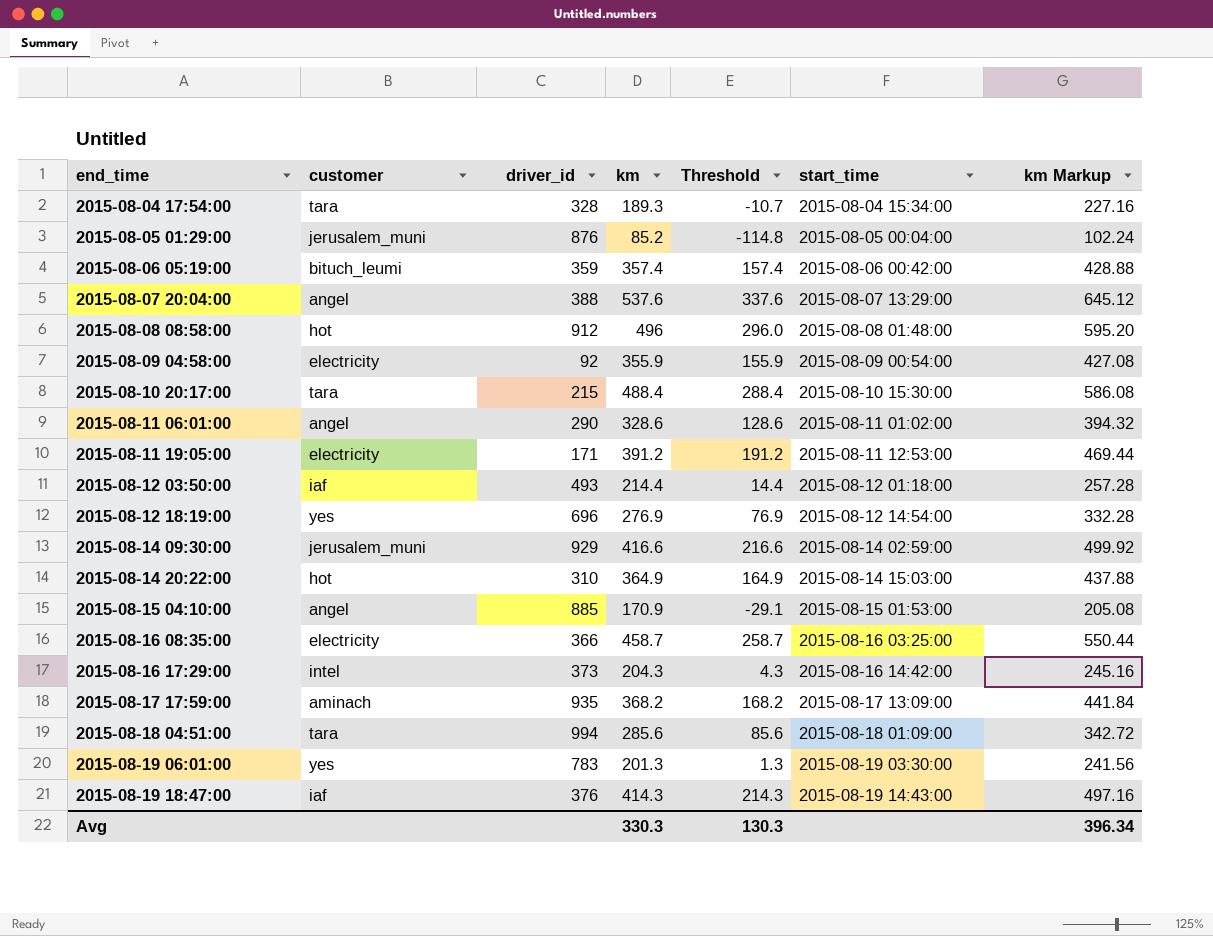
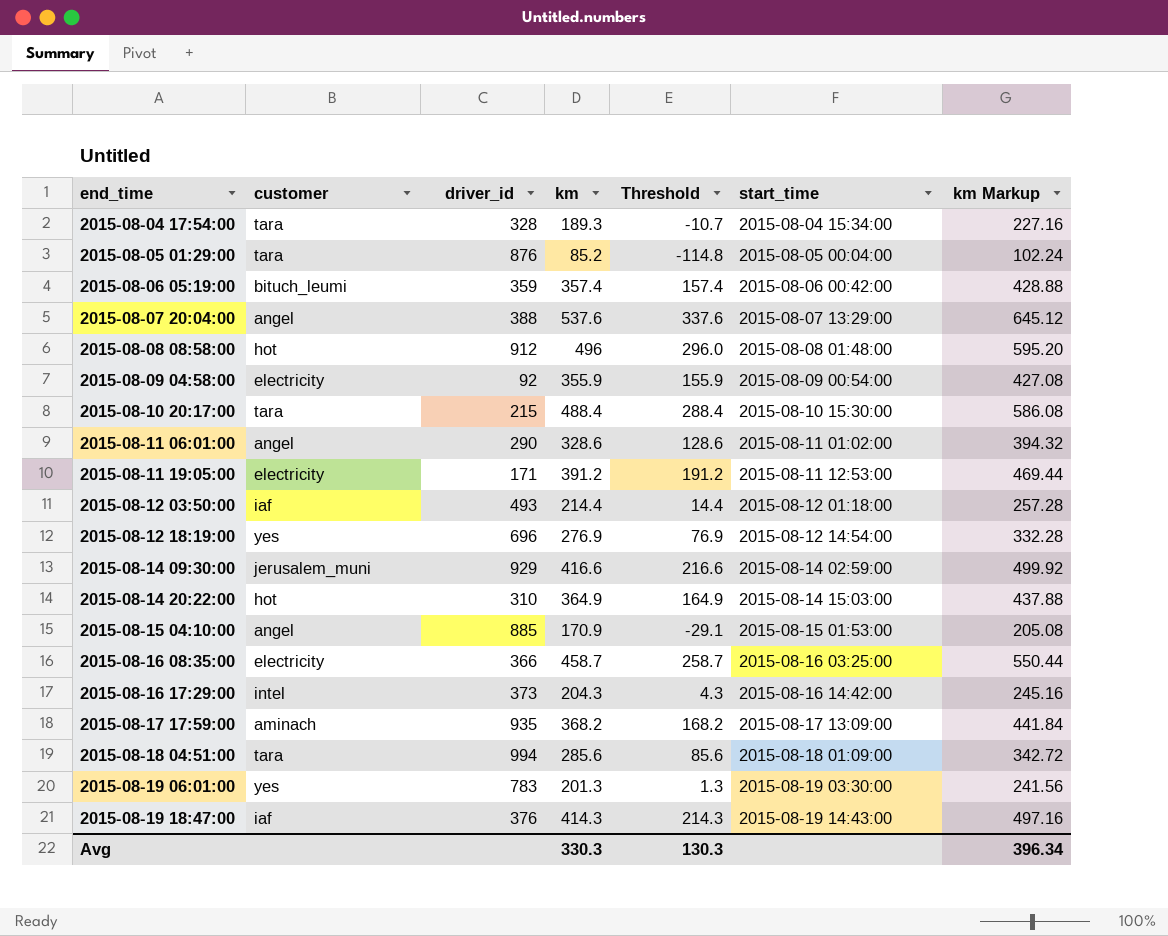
2015-08-05 01:29:00 | customer: jerusalem_muni -> tara

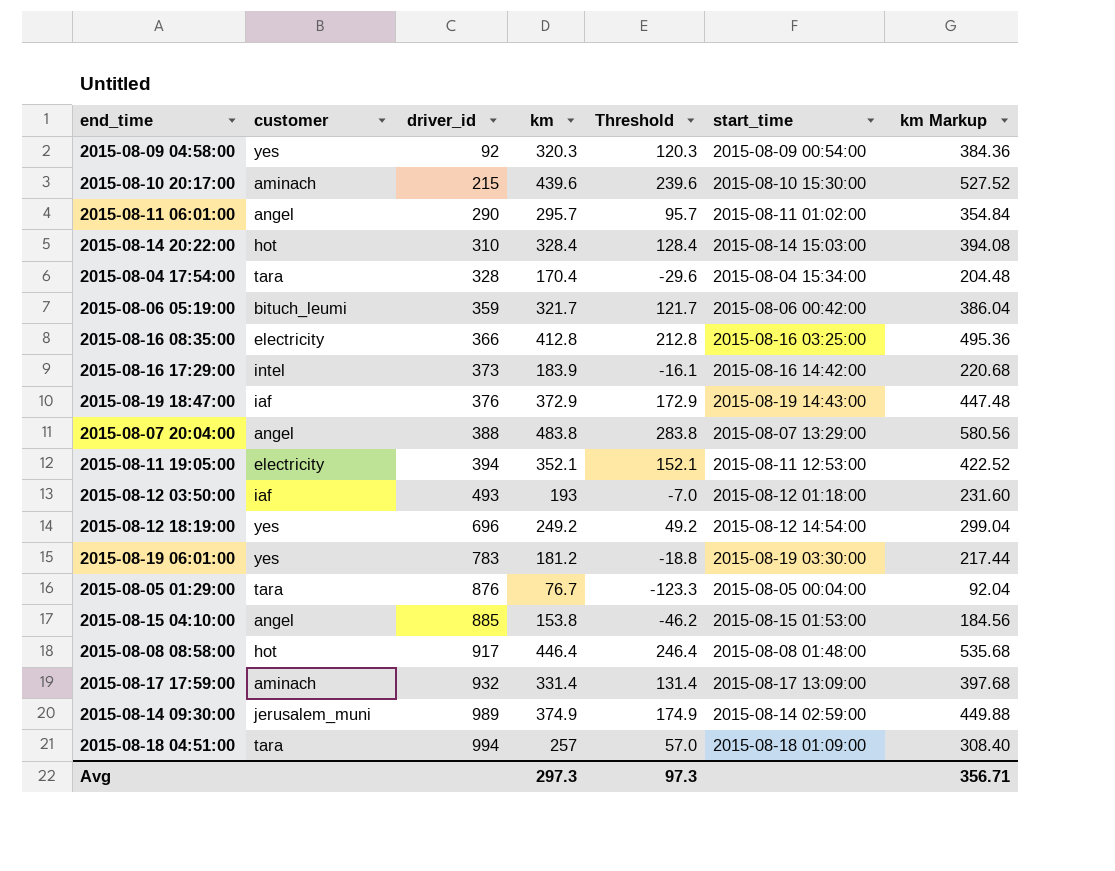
row order: end_time ascending -> driver_id ascending
2015-08-09 04:58:00 | customer: electricity -> yes
2015-08-09 04:58:00 | km: 355.9 -> 320.3
2015-08-09 04:58:00 | Threshold: 155.9 -> 120.3
2015-08-09 04:58:00 | km Markup: 427.08 -> 384.36
2015-08-10 20:17:00 | customer: tara -> aminach
2015-08-10 20:17:00 | km: 488.4 -> 439.6
2015-08-10 20:17:00 | Threshold: 288.4 -> 239.6
2015-08-10 20:17:00 | km Markup: 586.08 -> 527.52
2015-08-11 06:01:00 | km: 328.6 -> 295.7
2015-08-11 06:01:00 | Threshold: 128.6 -> 95.7
2015-08-11 06:01:00 | km Markup: 394.32 -> 354.84
2015-08-14 20:22:00 | km: 364.9 -> 328.4
2015-08-14 20:22:00 | Threshold: 164.9 -> 128.4
2015-08-14 20:22:00 | km Markup: 437.88 -> 394.08
2015-08-04 17:54:00 | km: 189.3 -> 170.4
2015-08-04 17:54:00 | Threshold: -10.7 -> -29.6
2015-08-04 17:54:00 | km Markup: 227.16 -> 204.48
2015-08-06 05:19:00 | km: 357.4 -> 321.7
2015-08-06 05:19:00 | Threshold: 157.4 -> 121.7
2015-08-06 05:19:00 | km Markup: 428.88 -> 386.04
2015-08-16 08:35:00 | km: 458.7 -> 412.8
2015-08-16 08:35:00 | Threshold: 258.7 -> 212.8
2015-08-16 08:35:00 | km Markup: 550.44 -> 495.36
2015-08-16 17:29:00 | km: 204.3 -> 183.9
2015-08-16 17:29:00 | Threshold: 4.3 -> -16.1
2015-08-16 17:29:00 | km Markup: 245.16 -> 220.68
2015-08-19 18:47:00 | km: 414.3 -> 372.9
2015-08-19 18:47:00 | Threshold: 214.3 -> 172.9
2015-08-19 18:47:00 | km Markup: 497.16 -> 447.48
2015-08-07 20:04:00 | km: 537.6 -> 483.8
2015-08-07 20:04:00 | Threshold: 337.6 -> 283.8
2015-08-07 20:04:00 | km Markup: 645.12 -> 580.56
2015-08-11 19:05:00 | driver_id: 171 -> 394
2015-08-11 19:05:00 | km: 391.2 -> 352.1
2015-08-11 19:05:00 | Threshold: 191.2 -> 152.1
2015-08-11 19:05:00 | km Markup: 469.44 -> 422.52
2015-08-12 03:50:00 | km: 214.4 -> 193
2015-08-12 03:50:00 | Threshold: 14.4 -> -7.0
2015-08-12 03:50:00 | km Markup: 257.28 -> 231.60
2015-08-12 18:19:00 | km: 276.9 -> 249.2
2015-08-12 18:19:00 | Threshold: 76.9 -> 49.2
2015-08-12 18:19:00 | km Markup: 332.28 -> 299.04
2015-08-19 06:01:00 | km: 201.3 -> 181.2
2015-08-19 06:01:00 | Threshold: 1.3 -> -18.8
2015-08-19 06:01:00 | km Markup: 241.56 -> 217.44
2015-08-05 01:29:00 | km: 85.2 -> 76.7
2015-08-05 01:29:00 | Threshold: -114.8 -> -123.3
2015-08-05 01:29:00 | km Markup: 102.24 -> 92.04
2015-08-15 04:10:00 | km: 170.9 -> 153.8
2015-08-15 04:10:00 | Threshold: -29.1 -> -46.2
2015-08-15 04:10:00 | km Markup: 205.08 -> 184.56
2015-08-08 08:58:00 | driver_id: 912 -> 917
2015-08-08 08:58:00 | km: 496 -> 446.4
2015-08-08 08:58:00 | Threshold: 296.0 -> 246.4
2015-08-08 08:58:00 | km Markup: 595.20 -> 535.68
2015-08-17 17:59:00 | driver_id: 935 -> 932
2015-08-17 17:59:00 | km: 368.2 -> 331.4
2015-08-17 17:59:00 | Threshold: 168.2 -> 131.4
2015-08-17 17:59:00 | km Markup: 441.84 -> 397.68
2015-08-14 09:30:00 | driver_id: 929 -> 989
2015-08-14 09:30:00 | km: 416.6 -> 374.9
2015-08-14 09:30:00 | Threshold: 216.6 -> 174.9
2015-08-14 09:30:00 | km Markup: 499.92 -> 449.88
2015-08-18 04:51:00 | km: 285.6 -> 257
2015-08-18 04:51:00 | Threshold: 85.6 -> 57.0
2015-08-18 04:51:00 | km Markup: 342.72 -> 308.40
Avg | km: 330.3 -> 297.3
Avg | Threshold: 130.3 -> 97.3
Avg | km Markup: 396.34 -> 356.71

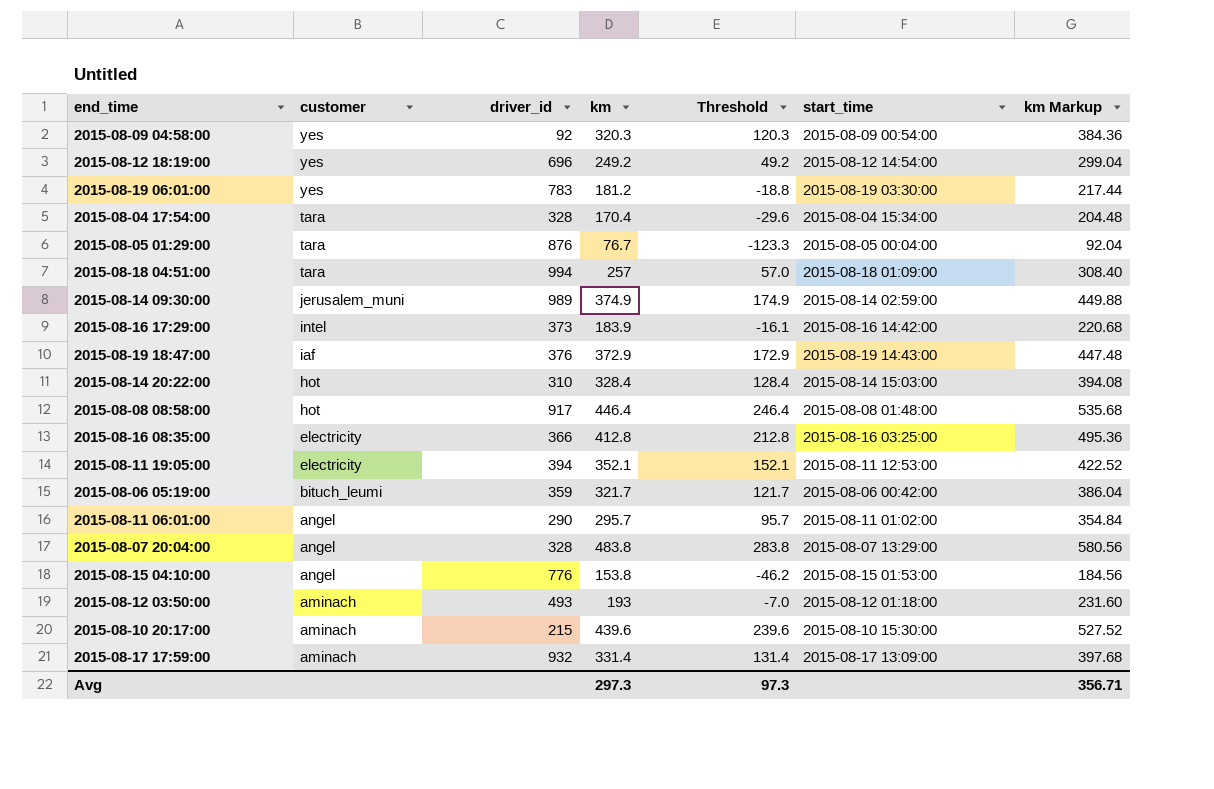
row order: driver_id ascending -> customer descending
2015-08-07 20:04:00 | driver_id: 388 -> 328
2015-08-15 04:10:00 | driver_id: 885 -> 776
2015-08-12 03:50:00 | customer: iaf -> aminach

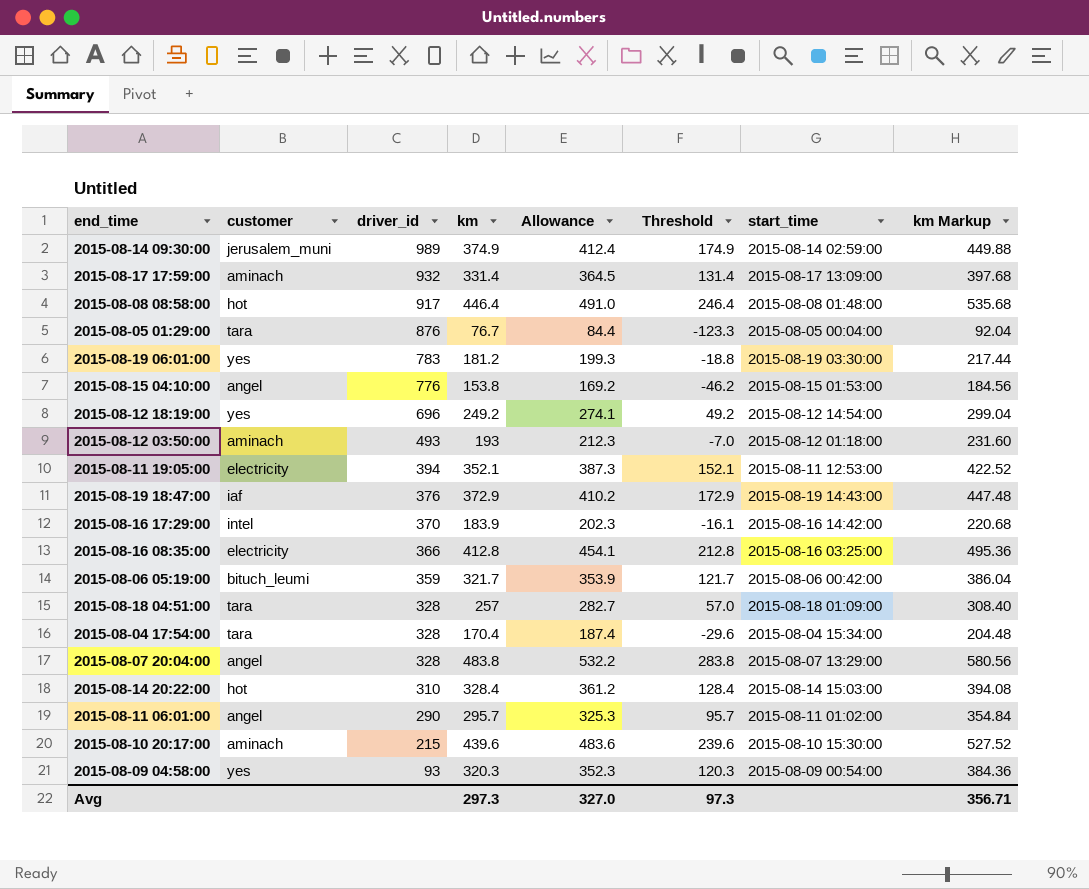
row order: customer descending -> driver_id descending
column Allowance | formula: none -> [km] * 1.1
2015-08-16 17:29:00 | driver_id: 373 -> 370
2015-08-18 04:51:00 | driver_id: 994 -> 328
2015-08-09 04:58:00 | driver_id: 92 -> 93

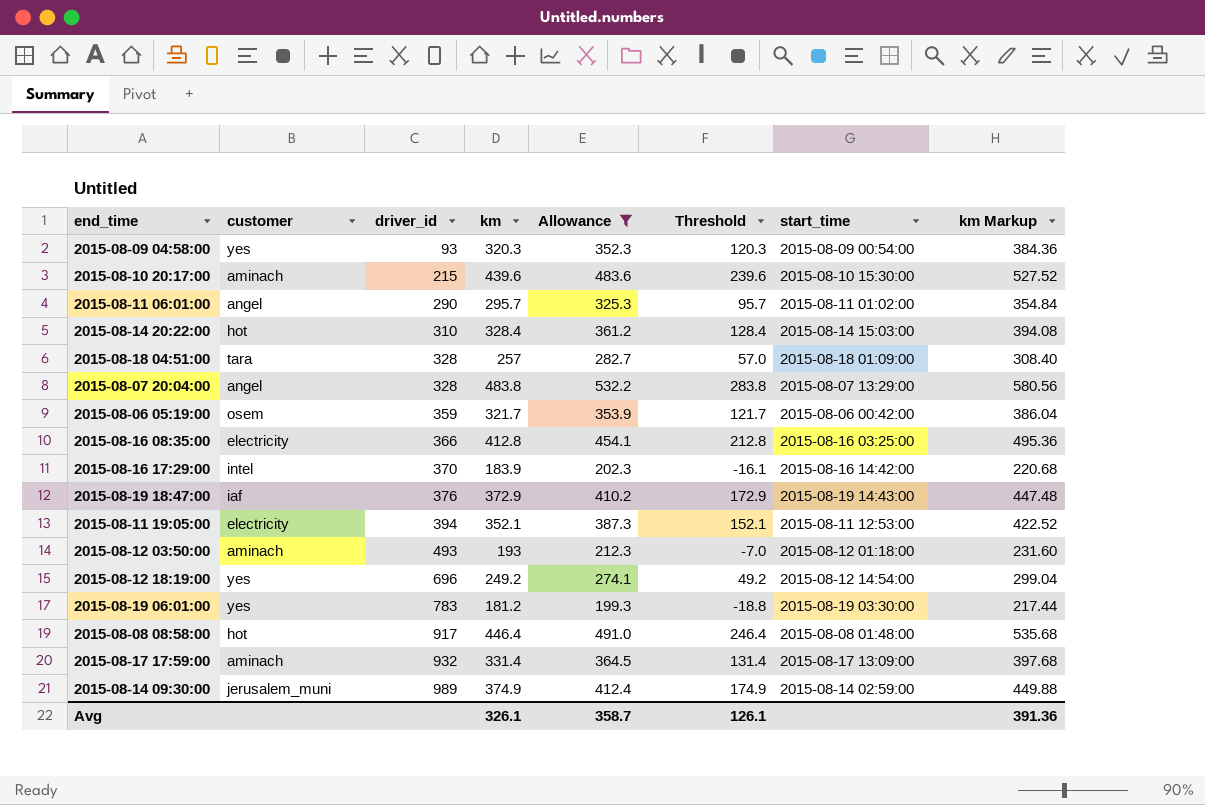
filter: none -> Allowance >= 199.3
row order: driver_id descending -> driver_id ascending
2015-08-06 05:19:00 | customer: bituch_leumi -> osem
Avg | km: 297.3 -> 326.1
Avg | Allowance: 327.0 -> 358.7
Avg | Threshold: 97.3 -> 126.1
Avg | km Markup: 356.71 -> 391.36

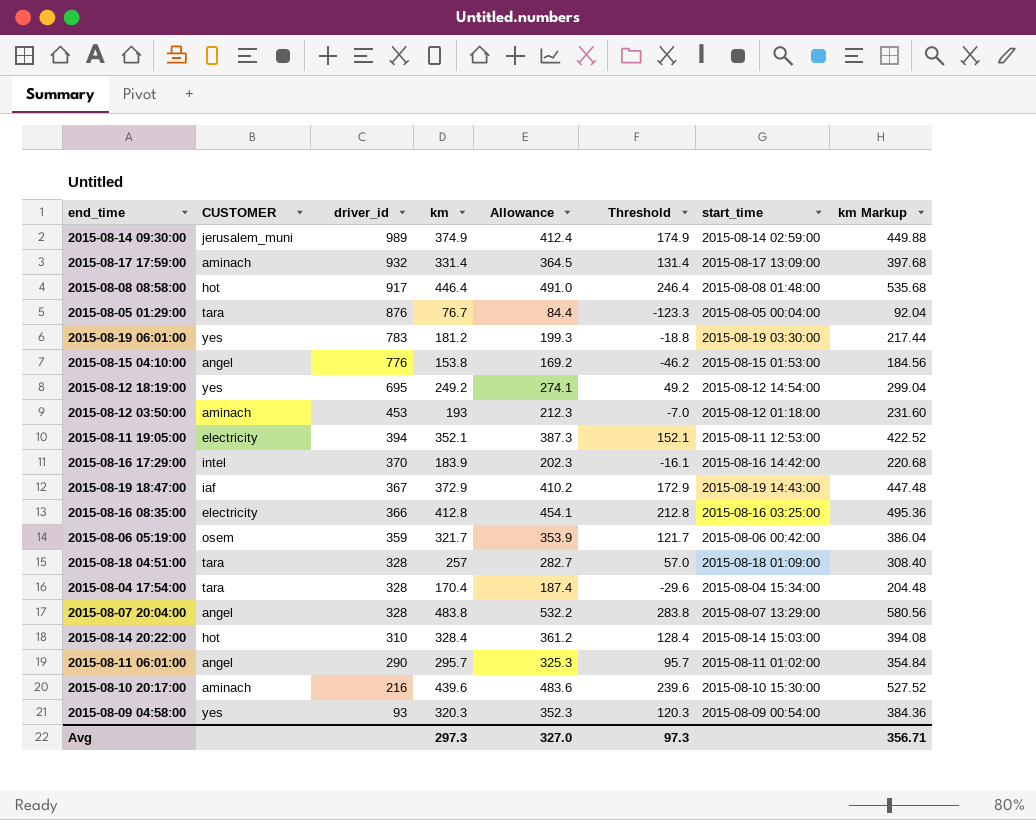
filter: Allowance >= 199.3 -> none
row order: driver_id ascending -> driver_id descending
column name: customer -> CUSTOMER
2015-08-12 18:19:00 | driver_id: 696 -> 695
2015-08-12 03:50:00 | driver_id: 493 -> 453
2015-08-19 18:47:00 | driver_id: 376 -> 367
2015-08-10 20:17:00 | driver_id: 215 -> 216
Avg | km: 326.1 -> 297.3
Avg | Allowance: 358.7 -> 327.0
Avg | Threshold: 126.1 -> 97.3
Avg | km Markup: 391.36 -> 356.71

